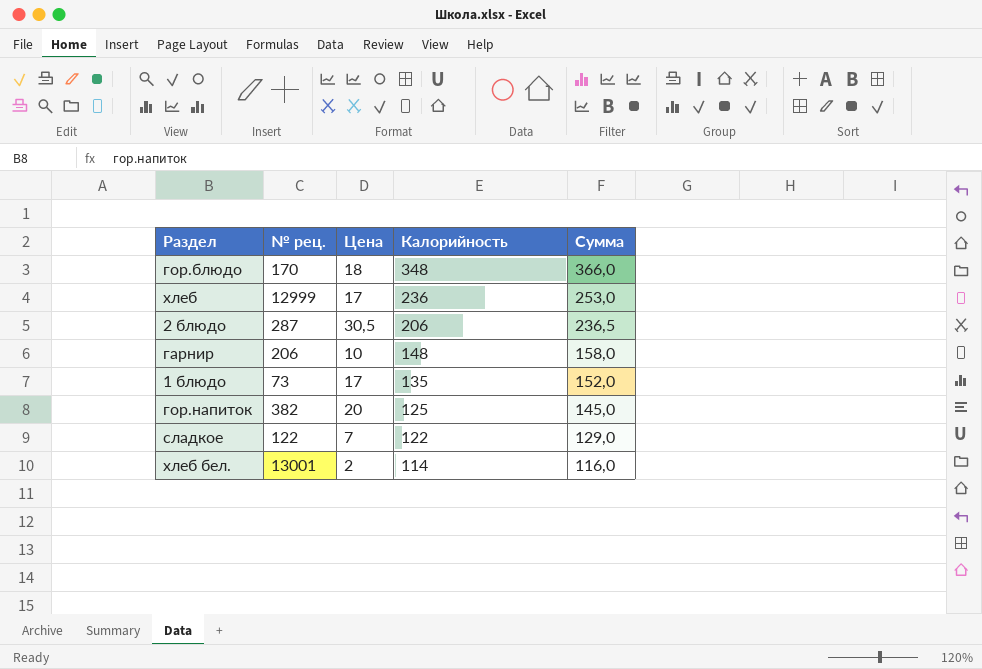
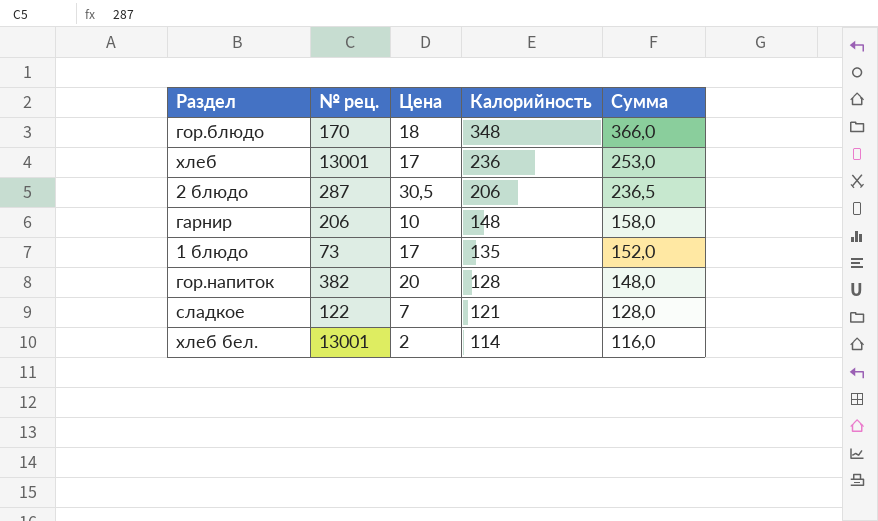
хлеб | № рец.: 12999 -> 13001
гор.напиток | Калорийность: 125 -> 128
гор.напиток | Сумма: 145,0 -> 148,0
сладкое | Калорийность: 122 -> 121
сладкое | Сумма: 129,0 -> 128,0

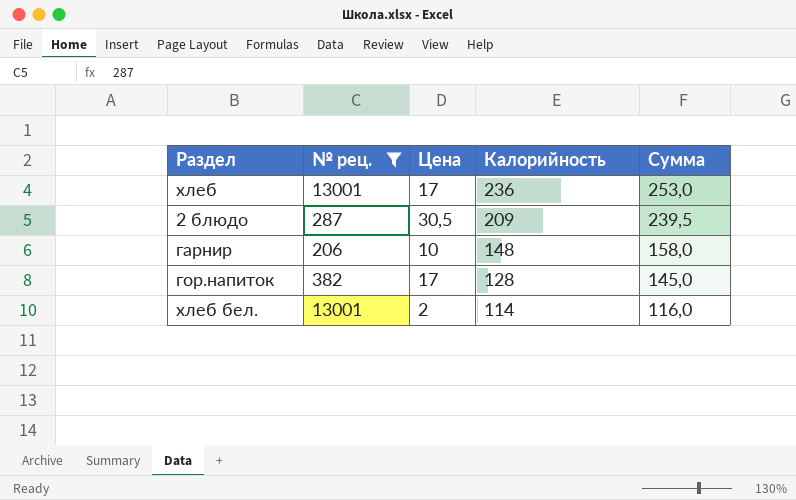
filter: none -> № рец. >= 206
2 блюдо | Калорийность: 206 -> 209
2 блюдо | Сумма: 236,5 -> 239,5
гор.напиток | Цена: 20 -> 17
гор.напиток | Сумма: 148,0 -> 145,0

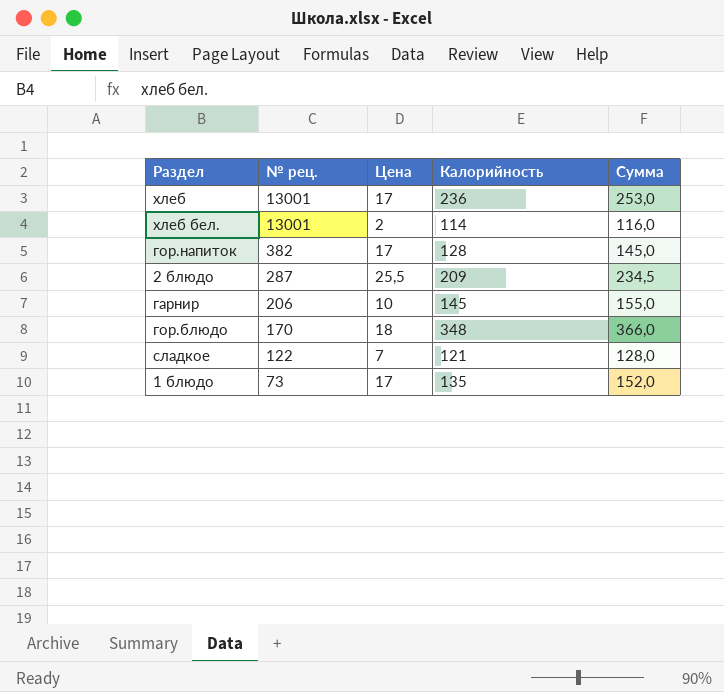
filter: № рец. >= 206 -> none
row order: Калорийность descending -> № рец. descending
2 блюдо | Цена: 30,5 -> 25,5
2 блюдо | Сумма: 239,5 -> 234,5
гарнир | Калорийность: 148 -> 145
гарнир | Сумма: 158,0 -> 155,0

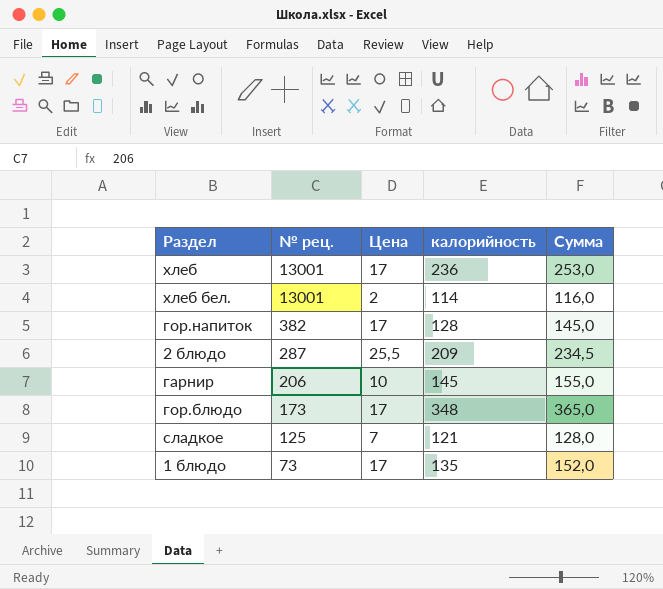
column name: Калорийность -> калорийность
гор.блюдо | № рец.: 170 -> 173
гор.блюдо | Цена: 18 -> 17
гор.блюдо | Сумма: 366,0 -> 365,0
сладкое | № рец.: 122 -> 125

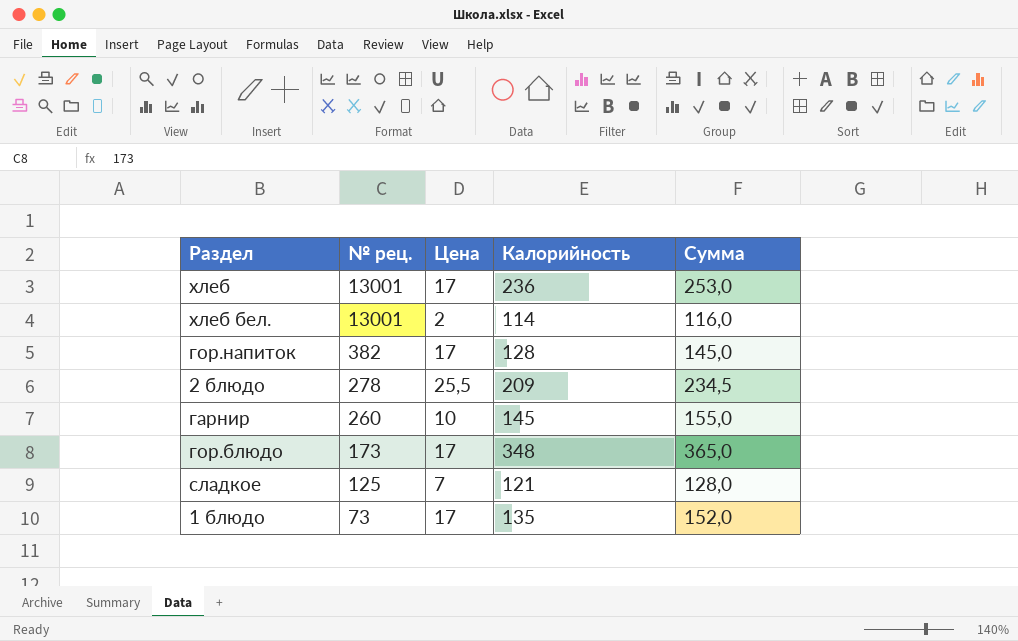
column name: калорийность -> Калорийность
2 блюдо | № рец.: 287 -> 278
гарнир | № рец.: 206 -> 260

